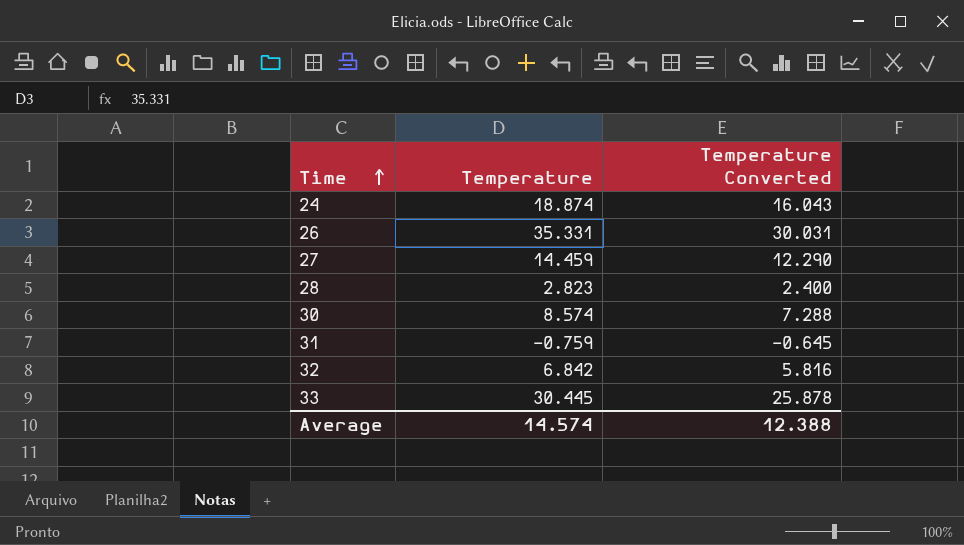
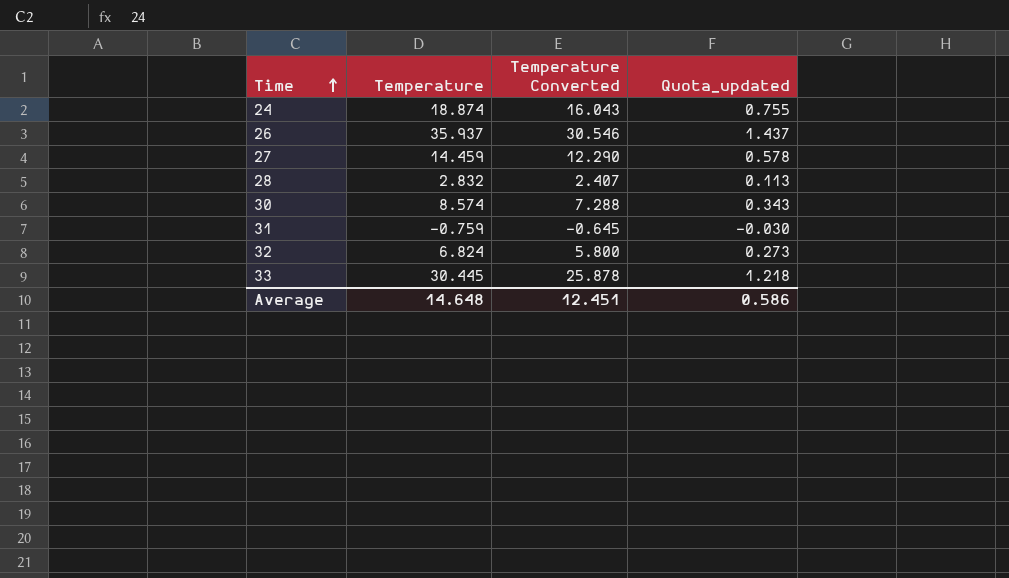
column Quota_updated | formula: none -> [Temperature] * 0.04
26 | Temperature: 35.331 -> 35.937
26 | Temperature Converted: 30.031 -> 30.546
28 | Temperature: 2.823 -> 2.832
28 | Temperature Converted: 2.400 -> 2.407
32 | Temperature: 6.842 -> 6.824
32 | Temperature Converted: 5.816 -> 5.800
Average | Temperature: 14.574 -> 14.648
Average | Temperature Converted: 12.388 -> 12.451

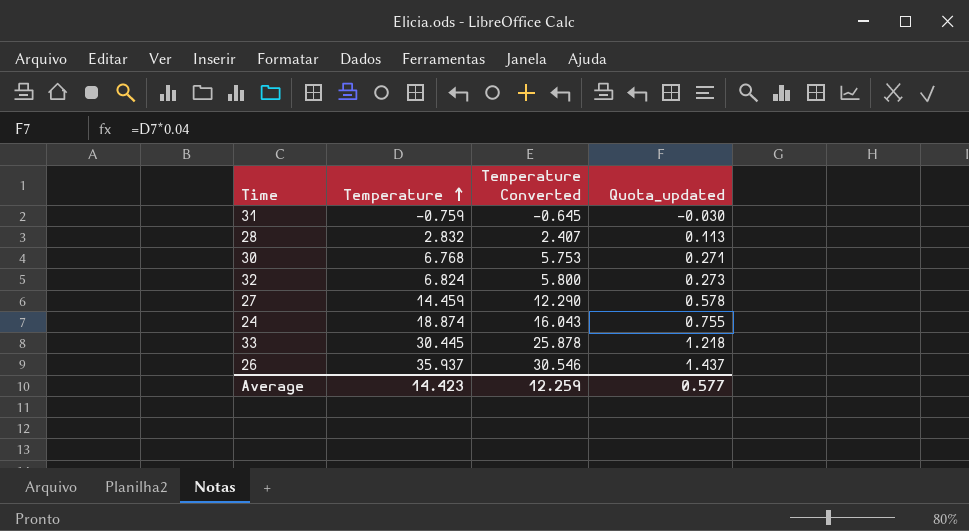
row order: Time ascending -> Temperature ascending
30 | Temperature: 8.574 -> 6.768
30 | Temperature Converted: 7.288 -> 5.753
30 | Quota_updated: 0.343 -> 0.271
Average | Temperature: 14.648 -> 14.423
Average | Temperature Converted: 12.451 -> 12.259
Average | Quota_updated: 0.586 -> 0.577

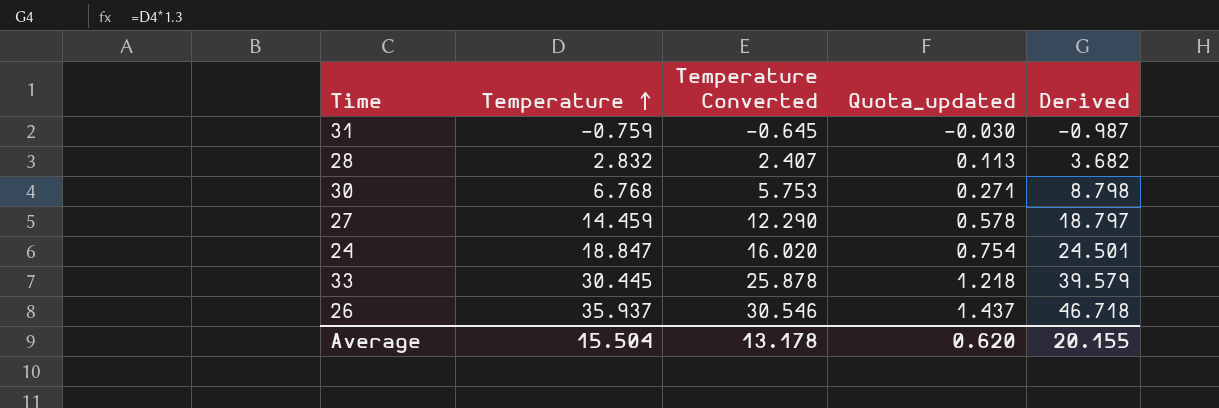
column Derived | formula: none -> [Temperature] * 1.3
row 32: 6.824 | 5.800 | 0.273 -> none
24 | Temperature: 18.874 -> 18.847
24 | Temperature Converted: 16.043 -> 16.020
24 | Quota_updated: 0.755 -> 0.754
Average | Temperature: 14.423 -> 15.504
Average | Temperature Converted: 12.259 -> 13.178
Average | Quota_updated: 0.577 -> 0.620

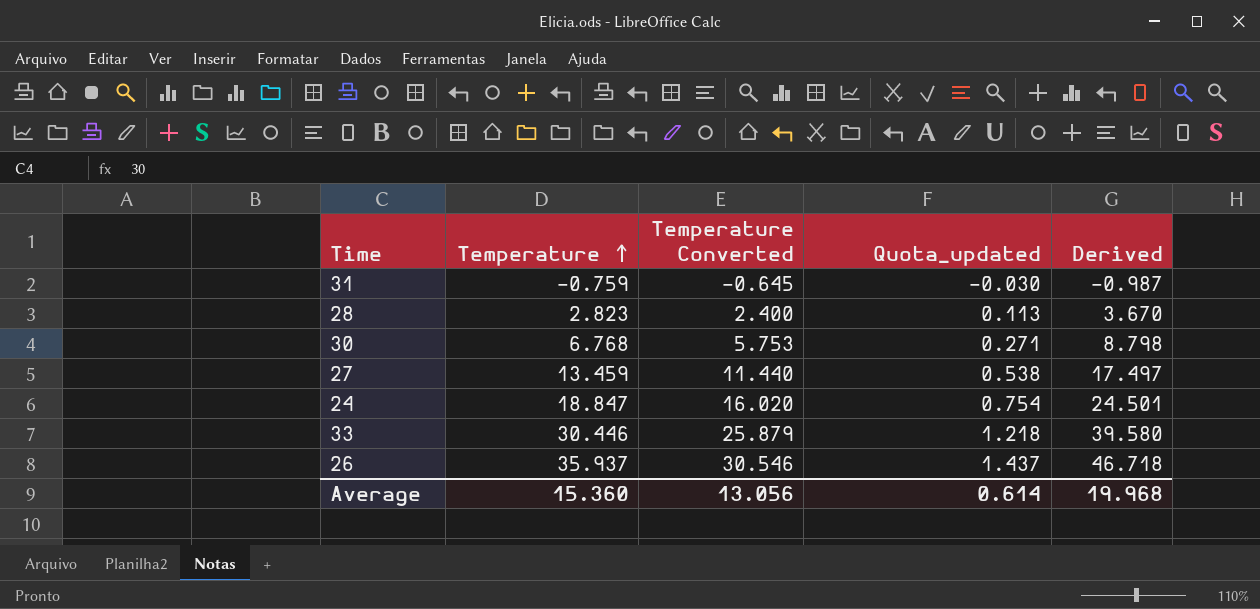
28 | Temperature: 2.832 -> 2.823
28 | Temperature Converted: 2.407 -> 2.400
28 | Derived: 3.682 -> 3.670
27 | Temperature: 14.459 -> 13.459
27 | Temperature Converted: 12.290 -> 11.440
27 | Quota_updated: 0.578 -> 0.538
27 | Derived: 18.797 -> 17.497
33 | Temperature: 30.445 -> 30.446
33 | Temperature Converted: 25.878 -> 25.879
33 | Derived: 39.579 -> 39.580
Average | Temperature: 15.504 -> 15.360
Average | Temperature Converted: 13.178 -> 13.056
Average | Quota_updated: 0.620 -> 0.614
Average | Derived: 20.155 -> 19.968

